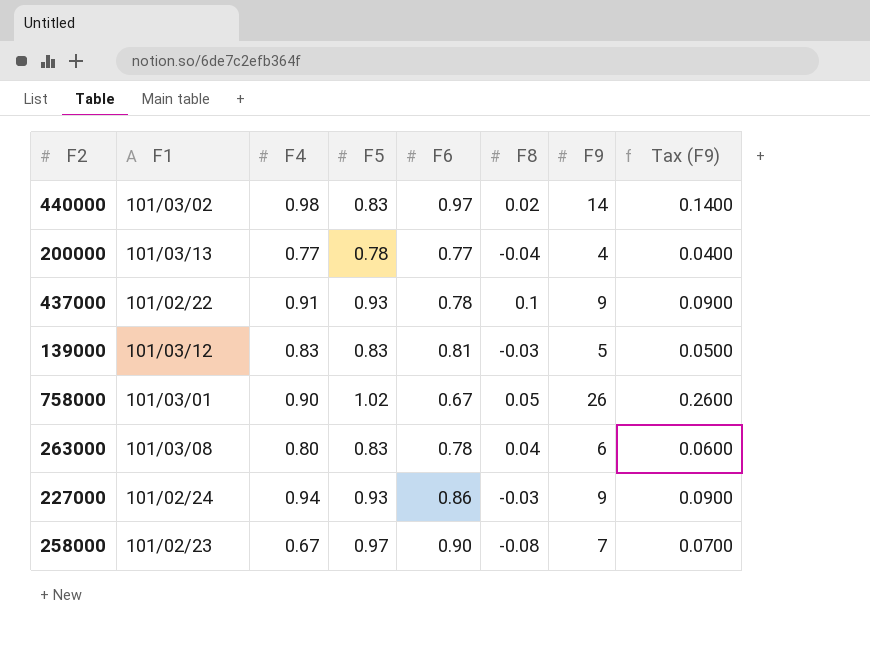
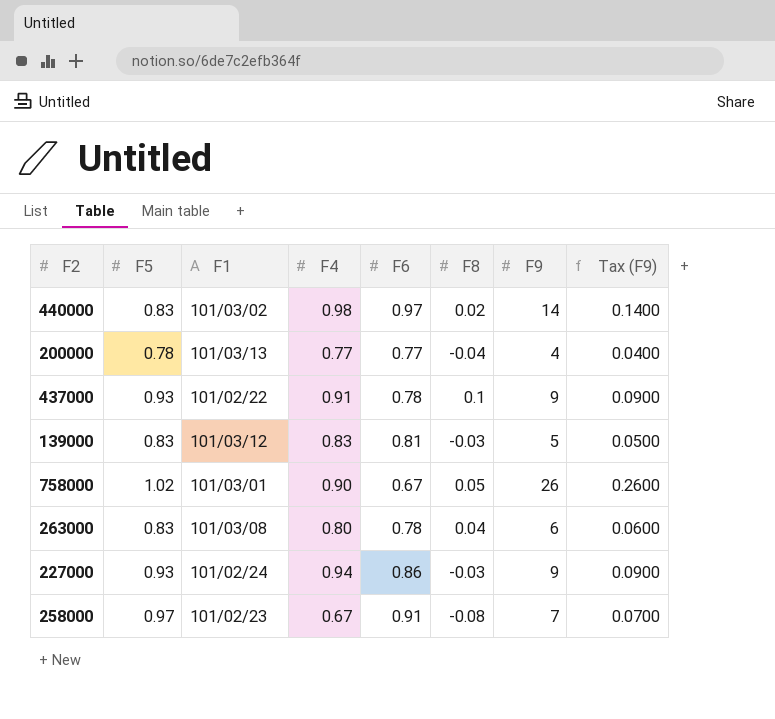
column F5 | position: 4 -> 2
258000 | F6: 0.90 -> 0.91

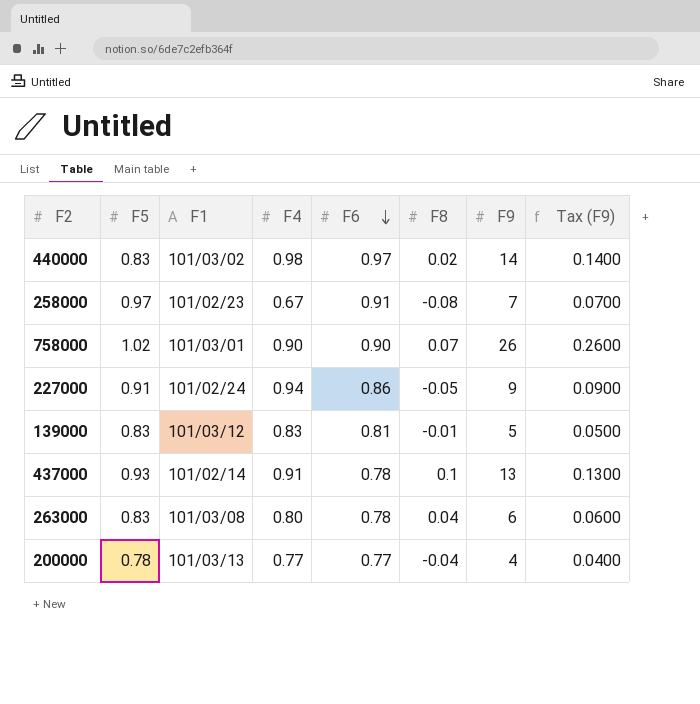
row order: none -> F6 descending
758000 | F6: 0.67 -> 0.90
758000 | F8: 0.05 -> 0.07
227000 | F5: 0.93 -> 0.91
227000 | F8: -0.03 -> -0.05
139000 | F8: -0.03 -> -0.01
437000 | F1: 101/02/22 -> 101/02/14
437000 | F9: 9 -> 13
437000 | Tax (F9): 0.0900 -> 0.1300

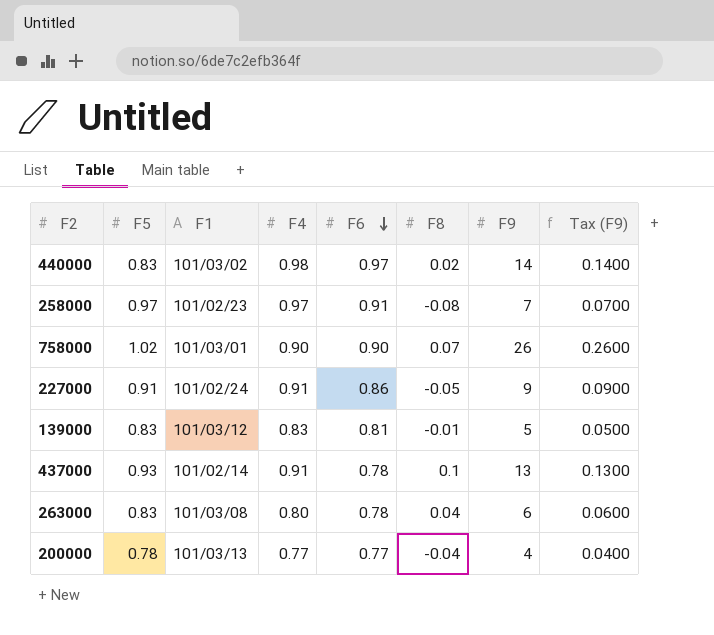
258000 | F4: 0.67 -> 0.97
227000 | F4: 0.94 -> 0.91

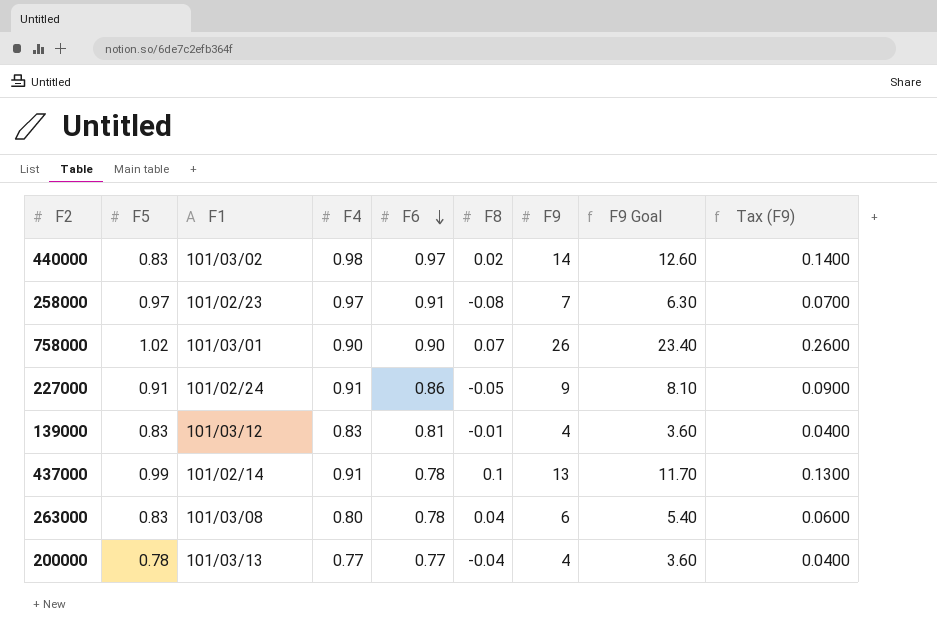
column F9 Goal | formula: none -> [F9] * 0.9
139000 | F9: 5 -> 4
139000 | Tax (F9): 0.0500 -> 0.0400
437000 | F5: 0.93 -> 0.99

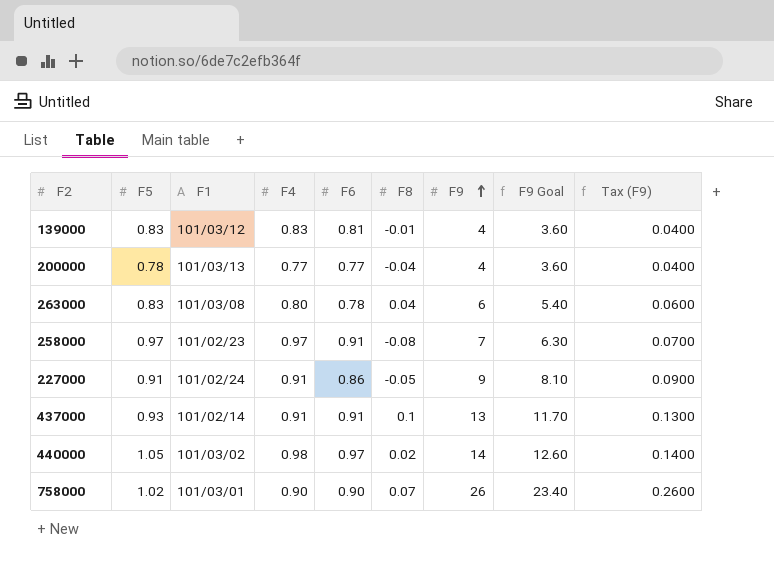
row order: F6 descending -> F9 ascending
437000 | F5: 0.99 -> 0.93
437000 | F6: 0.78 -> 0.91
440000 | F5: 0.83 -> 1.05

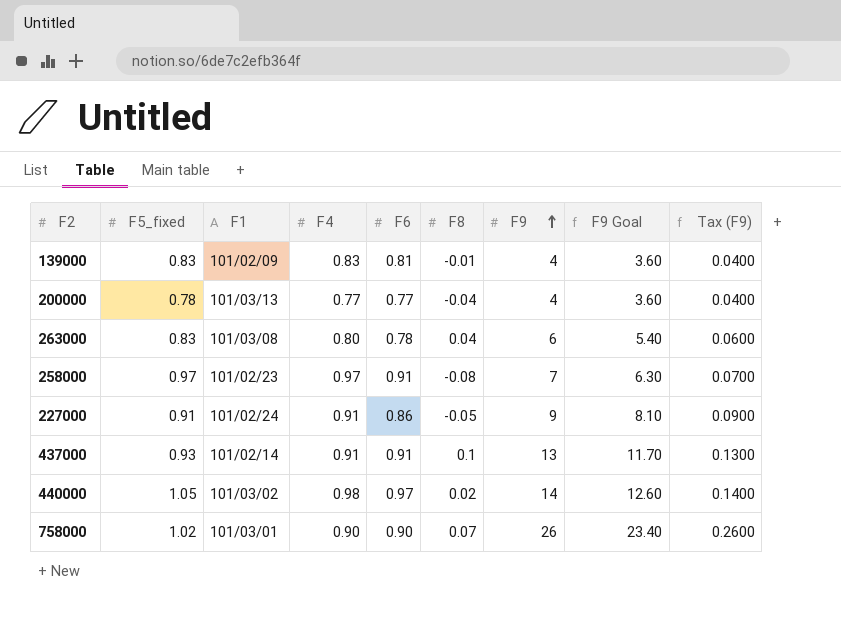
column name: F5 -> F5_fixed
139000 | F1: 101/03/12 -> 101/02/09

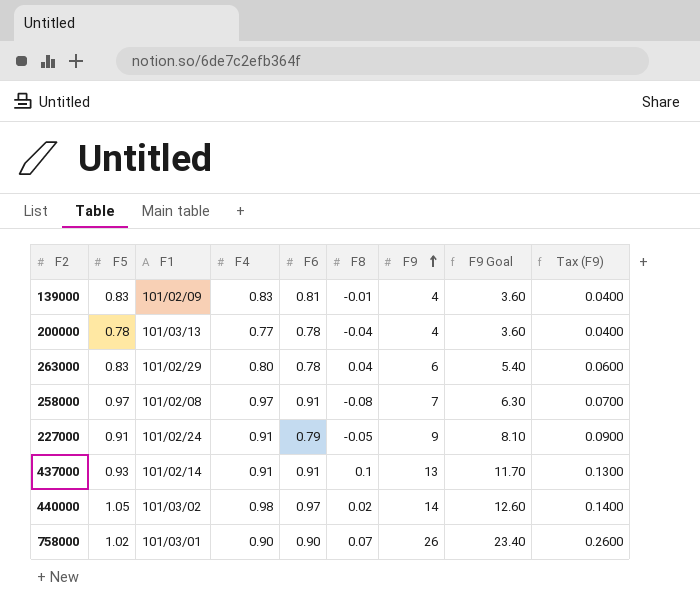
column name: F5_fixed -> F5
200000 | F6: 0.77 -> 0.78
263000 | F1: 101/03/08 -> 101/02/29
258000 | F1: 101/02/23 -> 101/02/08
227000 | F6: 0.86 -> 0.79

